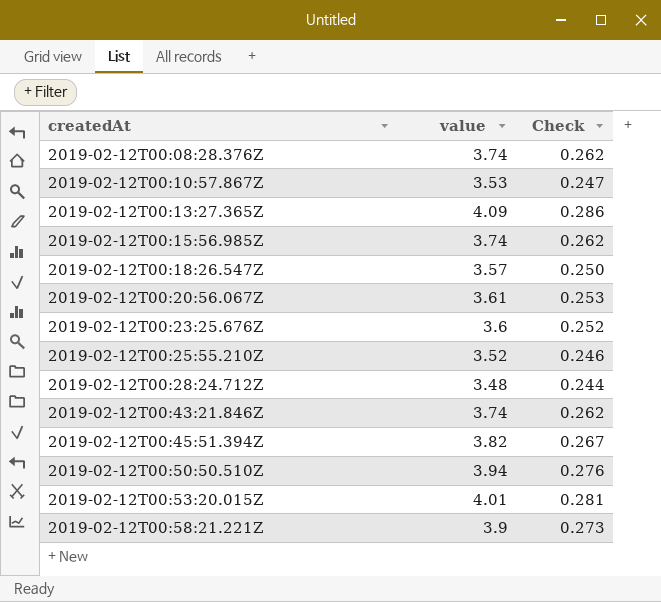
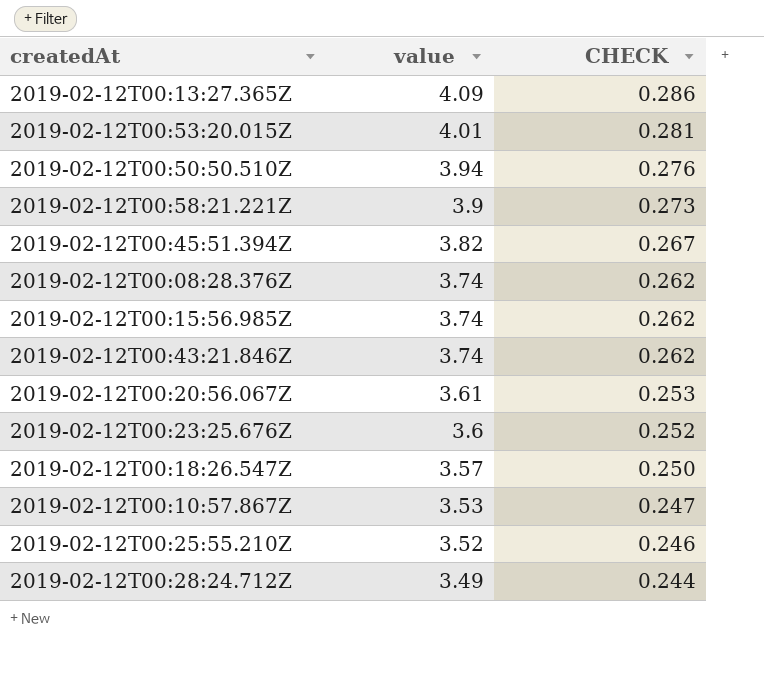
row order: createdAt ascending -> value descending
column name: Check -> CHECK
2019-02-12T00:28:24.712Z | value: 3.48 -> 3.49

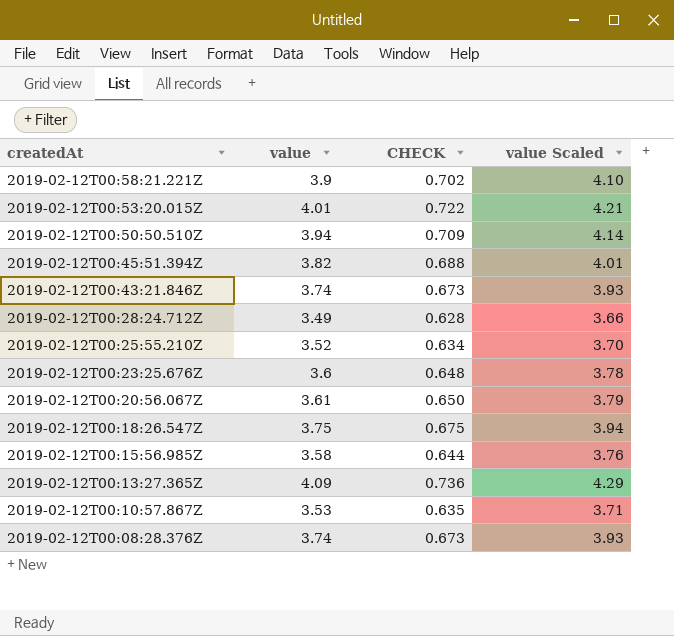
row order: value descending -> createdAt descending
column CHECK | formula: [value] * 0.07 -> [value] * 0.18
column value Scaled | formula: none -> [value] * 1.05
2019-02-12T00:18:26.547Z | value: 3.57 -> 3.75
2019-02-12T00:15:56.985Z | value: 3.74 -> 3.58

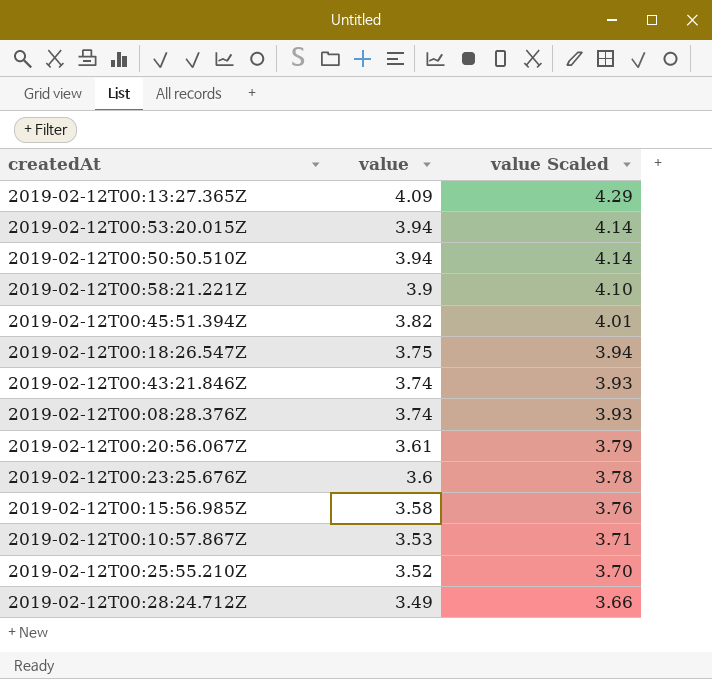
row order: createdAt descending -> value descending
column CHECK | formula: [value] * 0.18 -> none
2019-02-12T00:53:20.015Z | value: 4.01 -> 3.94
2019-02-12T00:53:20.015Z | value Scaled: 4.21 -> 4.14

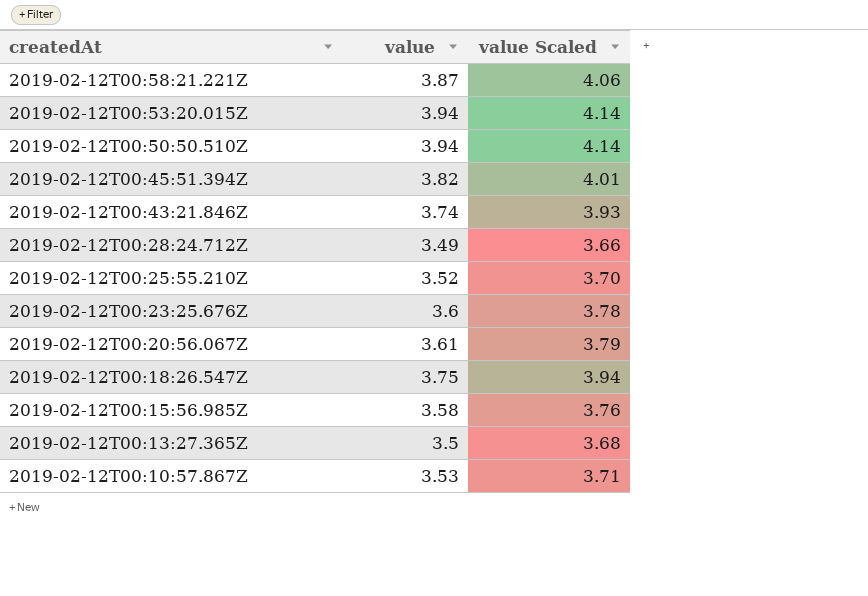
row order: value descending -> createdAt descending
row 2019-02-12T00:08:28.376Z: 3.74 | 3.93 -> none
2019-02-12T00:58:21.221Z | value: 3.9 -> 3.87
2019-02-12T00:58:21.221Z | value Scaled: 4.10 -> 4.06
2019-02-12T00:13:27.365Z | value: 4.09 -> 3.5
2019-02-12T00:13:27.365Z | value Scaled: 4.29 -> 3.68

